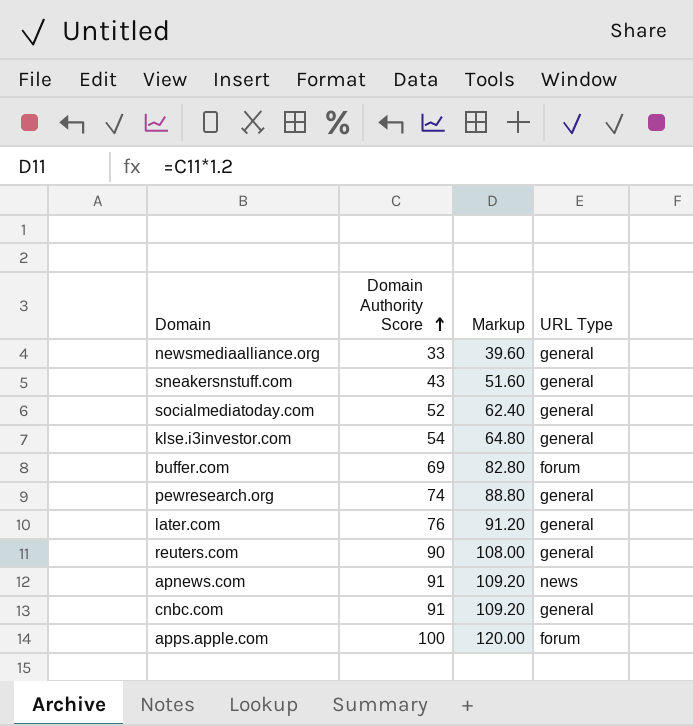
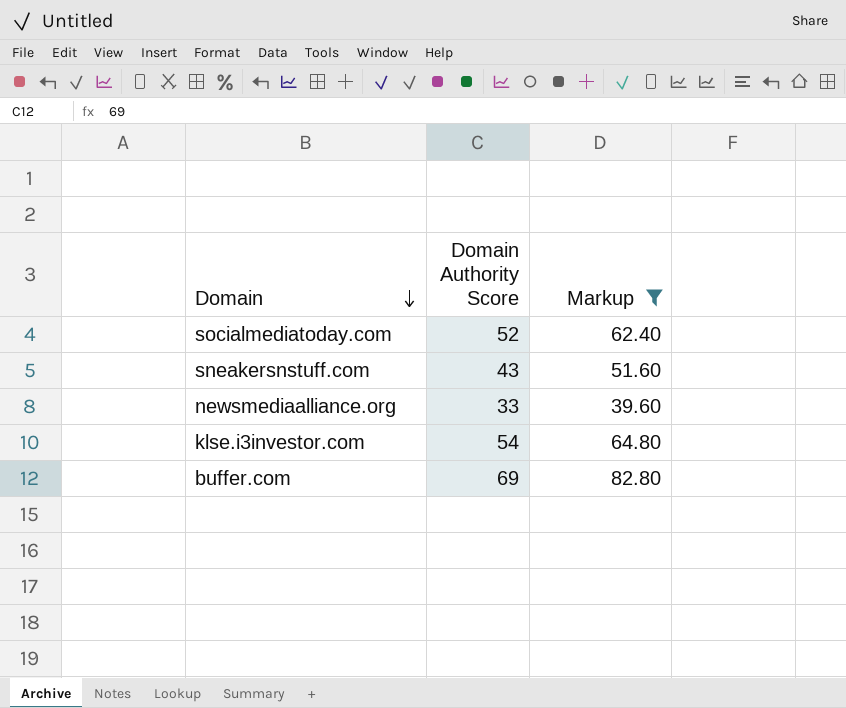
filter: none -> Markup <= 82.80
row order: Domain Authority Score ascending -> Domain descending
column URL Type | position: 4 -> none

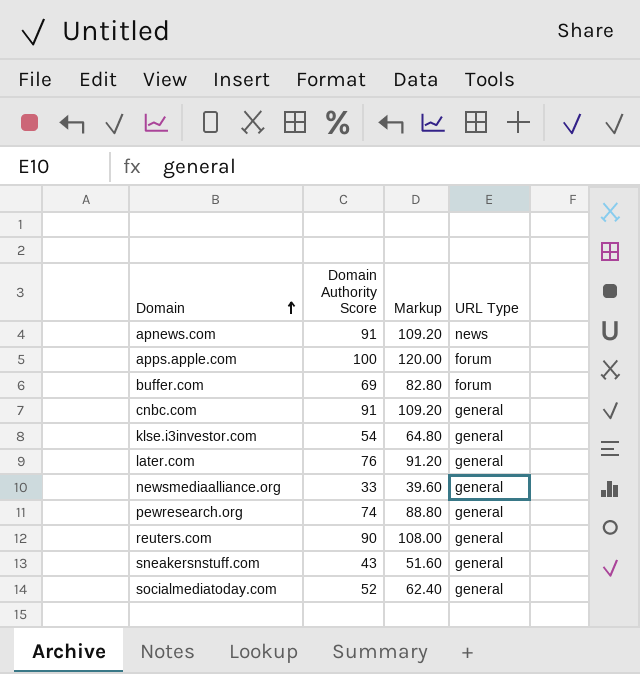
filter: Markup <= 82.80 -> none
row order: Domain descending -> Domain ascending
column URL Type | position: none -> 4

